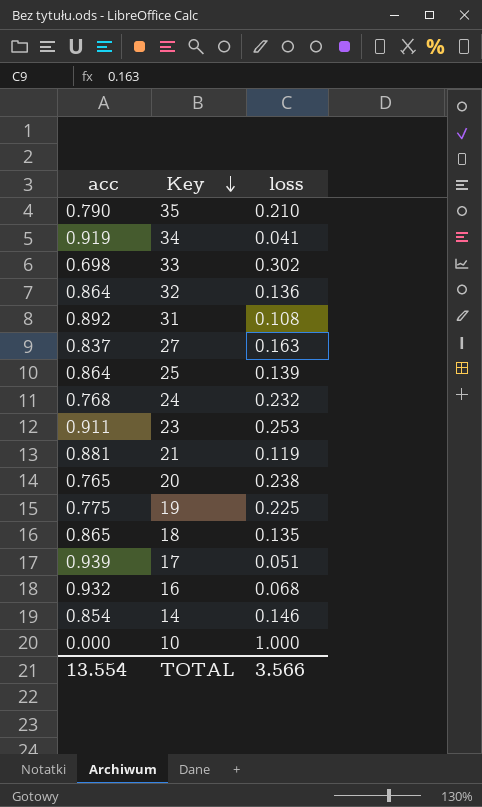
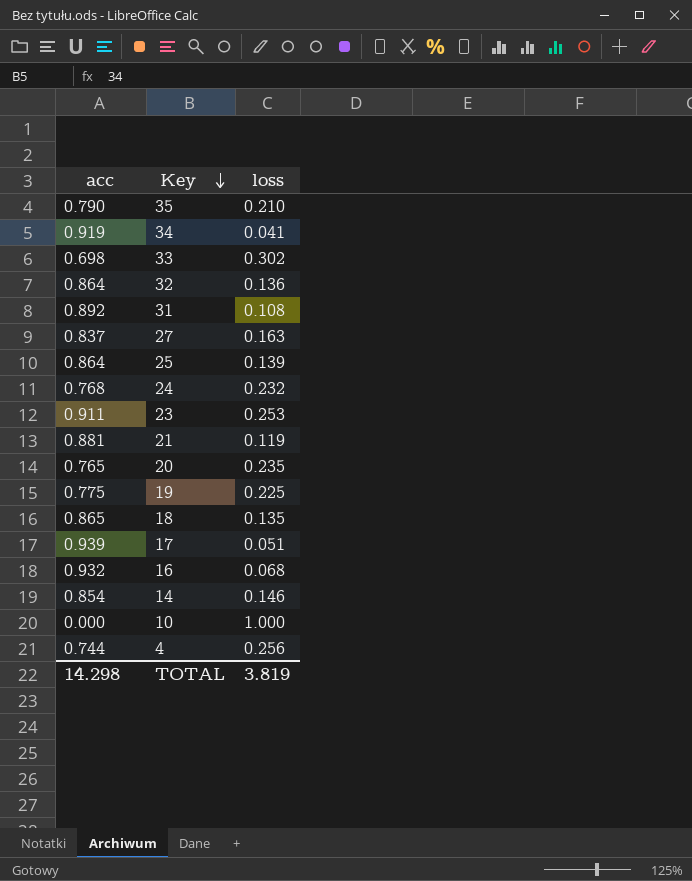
20 | loss: 0.238 -> 0.235
row 4: none -> 0.744 | 0.256
TOTAL | acc: 13.554 -> 14.298
TOTAL | loss: 3.566 -> 3.819

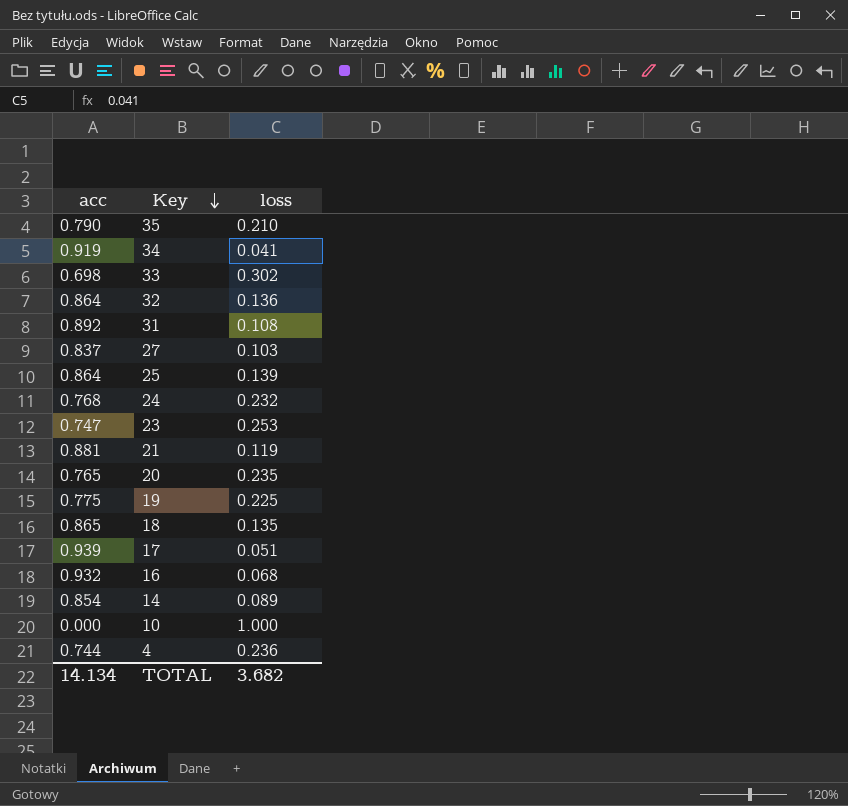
27 | loss: 0.163 -> 0.103
23 | acc: 0.911 -> 0.747
14 | loss: 0.146 -> 0.089
4 | loss: 0.256 -> 0.236
TOTAL | acc: 14.298 -> 14.134
TOTAL | loss: 3.819 -> 3.682

